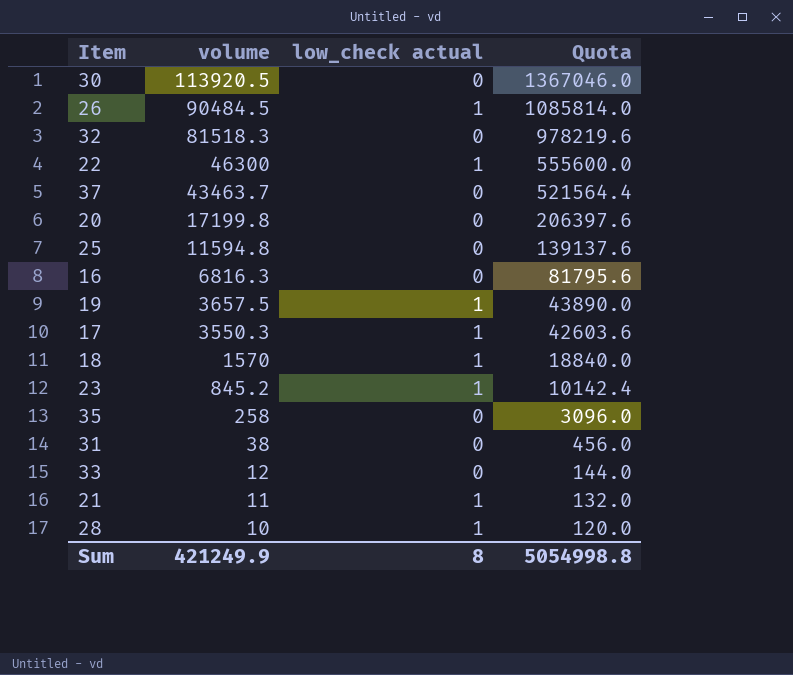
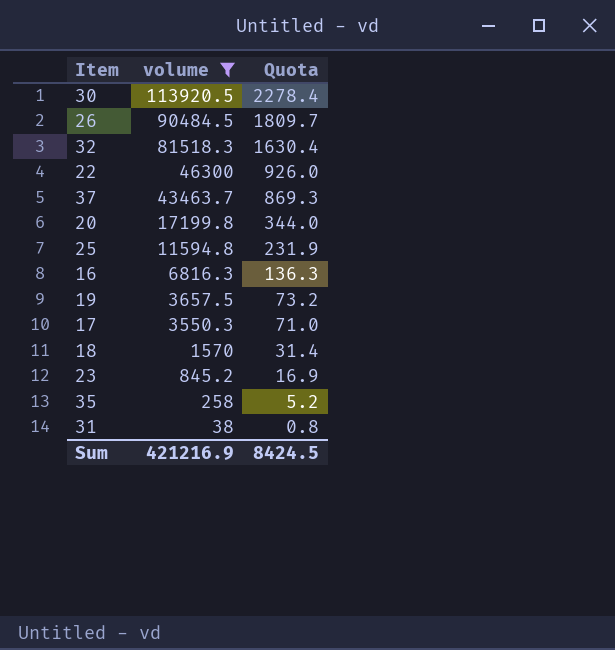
filter: none -> volume >= 38
column low_check actual | position: 3 -> none
column Quota | formula: [volume] * 12 -> [volume] * 0.02
Sum | volume: 421249.9 -> 421216.9
Sum | Quota: 5054998.8 -> 8424.5

